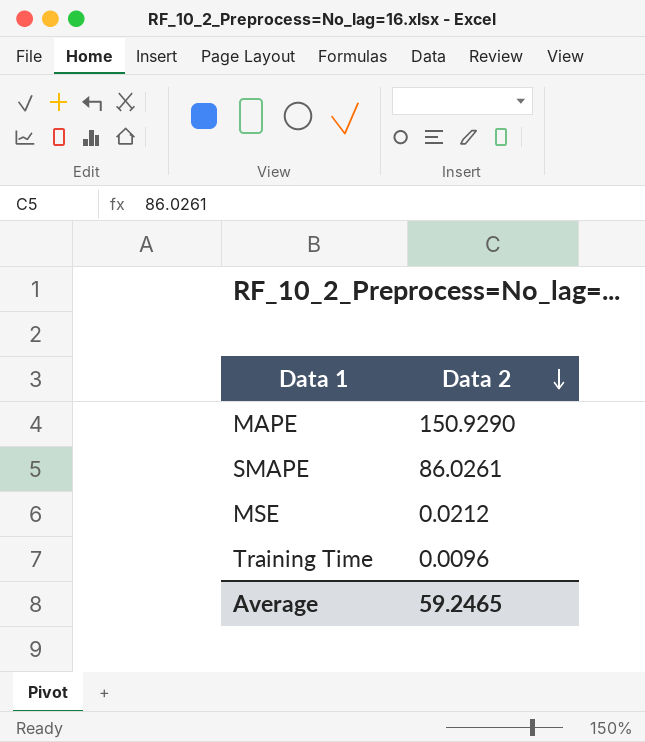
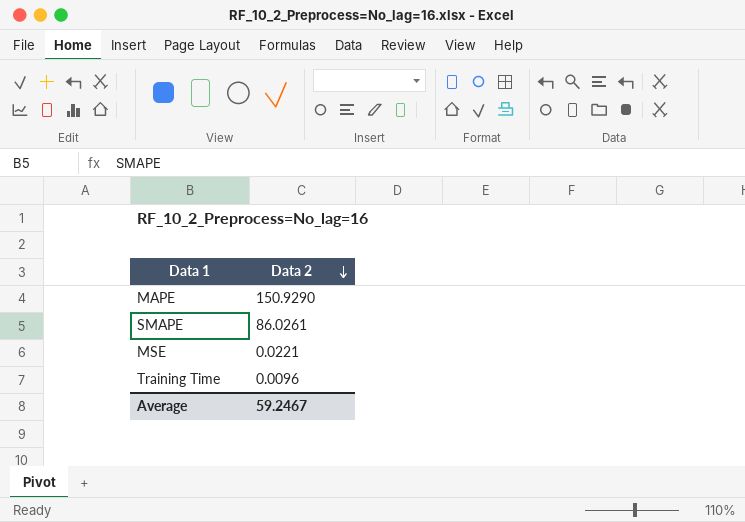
MSE | Data 2: 0.0212 -> 0.0221
Average | Data 2: 59.2465 -> 59.2467

